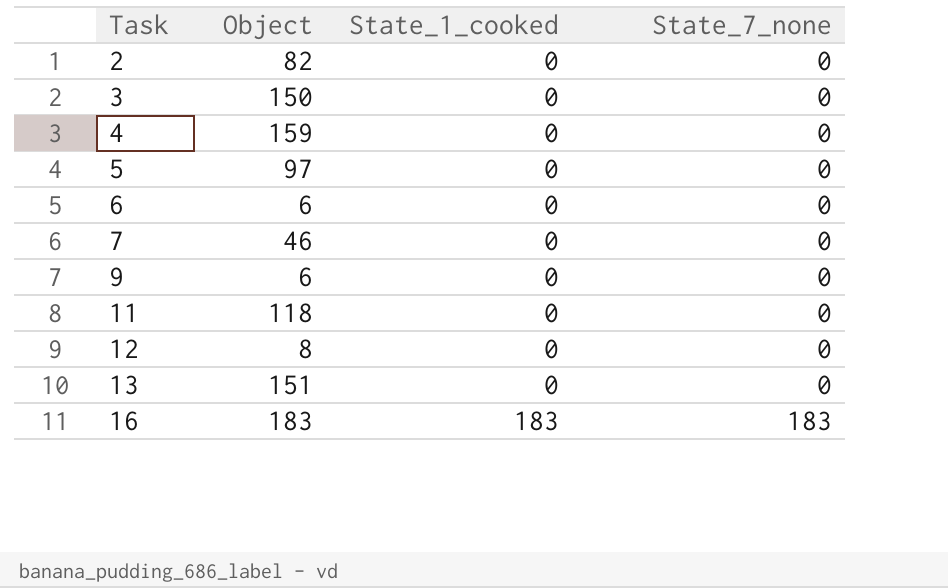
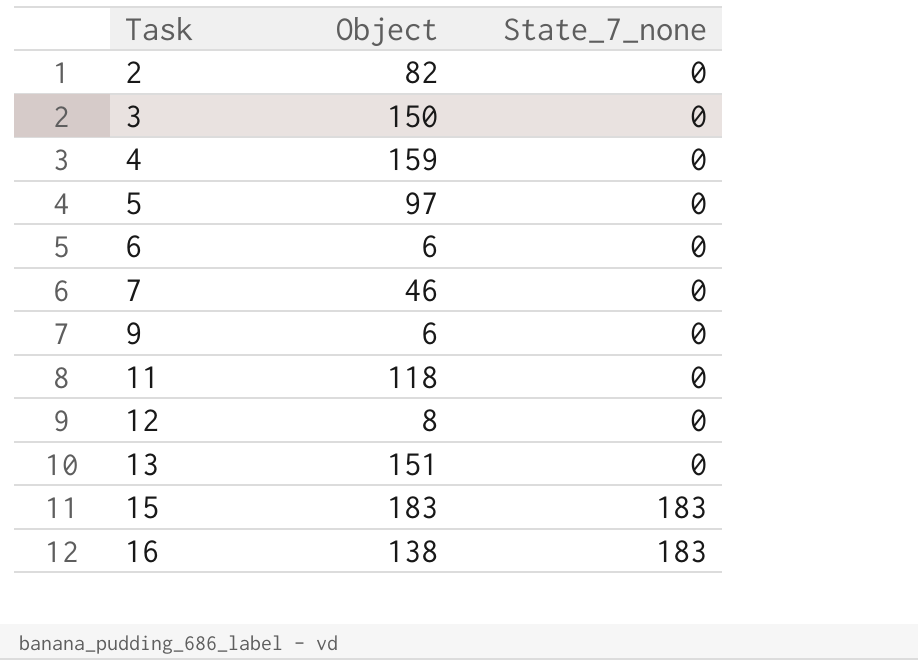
column State_1_cooked | position: 3 -> none
row 15: none -> 183 | 183
16 | Object: 183 -> 138

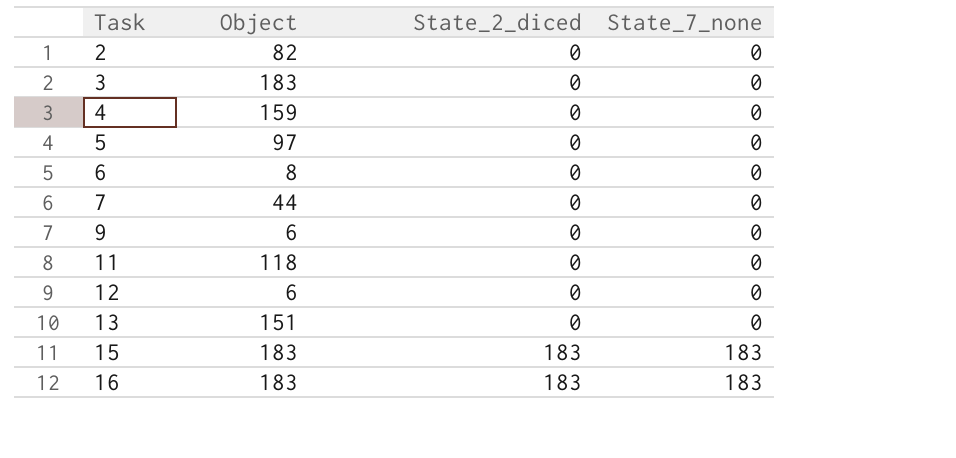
column State_2_diced | position: none -> 3
3 | Object: 150 -> 183
6 | Object: 6 -> 8
7 | Object: 46 -> 44
12 | Object: 8 -> 6
16 | Object: 138 -> 183

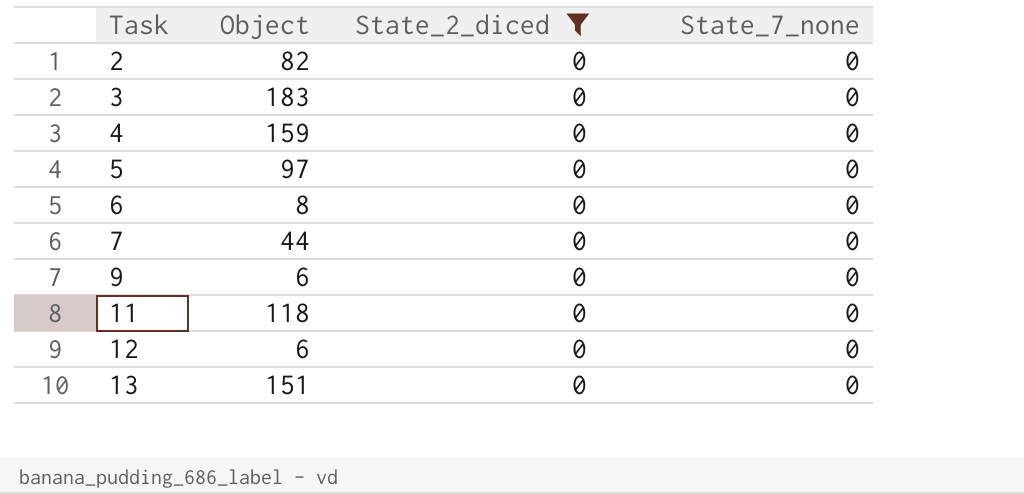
filter: none -> State_2_diced = 0

